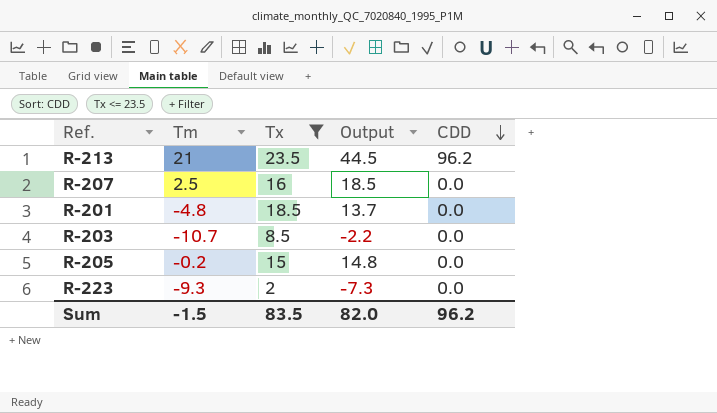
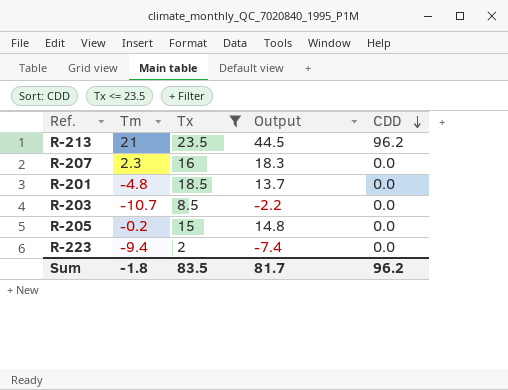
R-207 | Tm: 2.5 -> 2.3
R-207 | Output: 18.5 -> 18.3
R-223 | Tm: -9.3 -> -9.4
R-223 | Output: -7.3 -> -7.4
Sum | Tm: -1.5 -> -1.8
Sum | Output: 82.0 -> 81.7

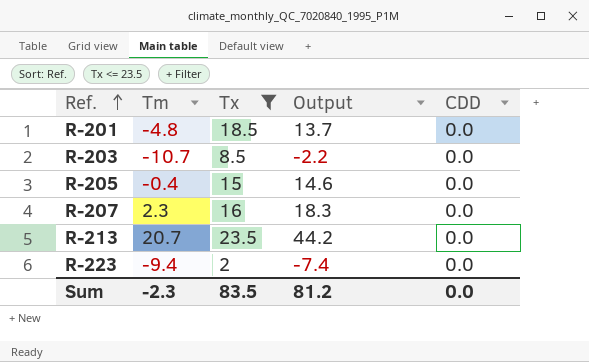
row order: CDD descending -> Ref. ascending
R-205 | Tm: -0.2 -> -0.4
R-205 | Output: 14.8 -> 14.6
R-213 | Tm: 21 -> 20.7
R-213 | Output: 44.5 -> 44.2
R-213 | CDD: 96.2 -> 0.0
Sum | Tm: -1.8 -> -2.3
Sum | Output: 81.7 -> 81.2
Sum | CDD: 96.2 -> 0.0

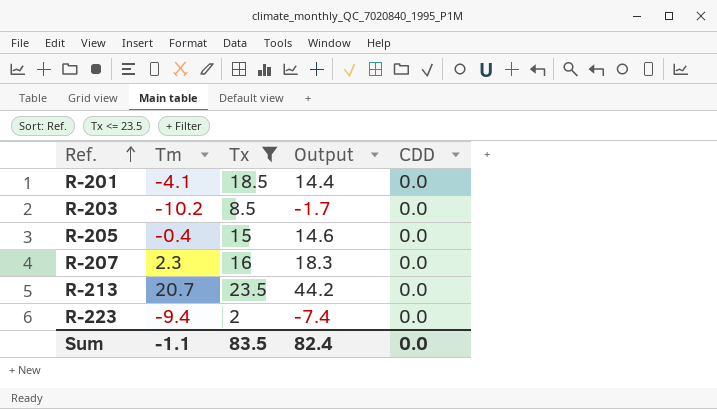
R-201 | Tm: -4.8 -> -4.1
R-201 | Output: 13.7 -> 14.4
R-203 | Tm: -10.7 -> -10.2
R-203 | Output: -2.2 -> -1.7
Sum | Tm: -2.3 -> -1.1
Sum | Output: 81.2 -> 82.4

